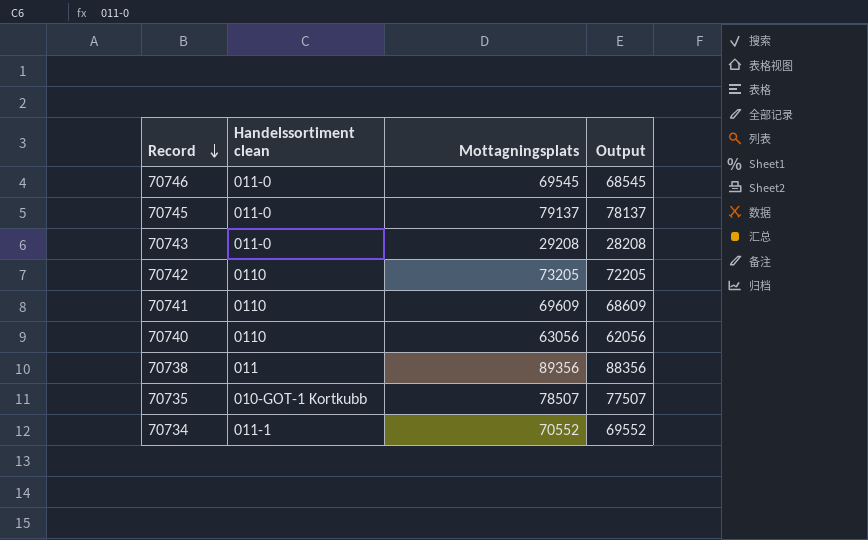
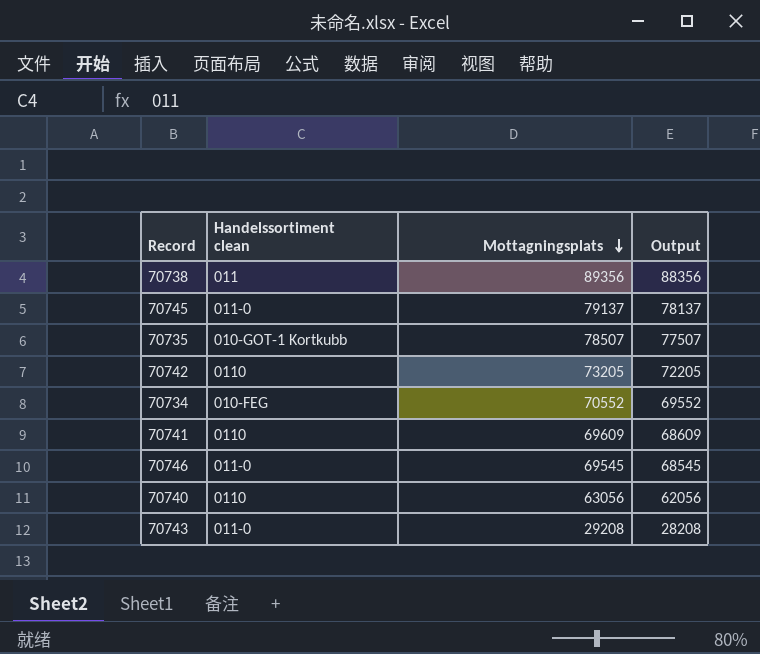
row order: Record descending -> Mottagningsplats descending
70734 | Handelssortiment clean: 011-1 -> 010-FEG

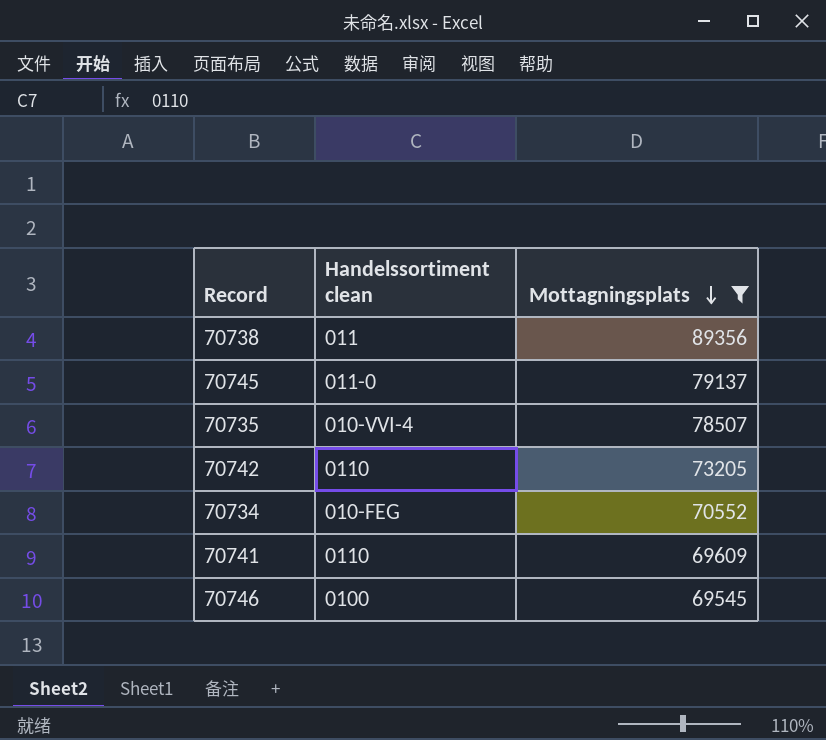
filter: none -> Mottagningsplats >= 69545
column Output | formula: [Mottagningsplats] - 1000 -> none
70735 | Handelssortiment clean: 010-GOT-1 Kortkubb -> 010-VVI-4
70746 | Handelssortiment clean: 011-0 -> 0100

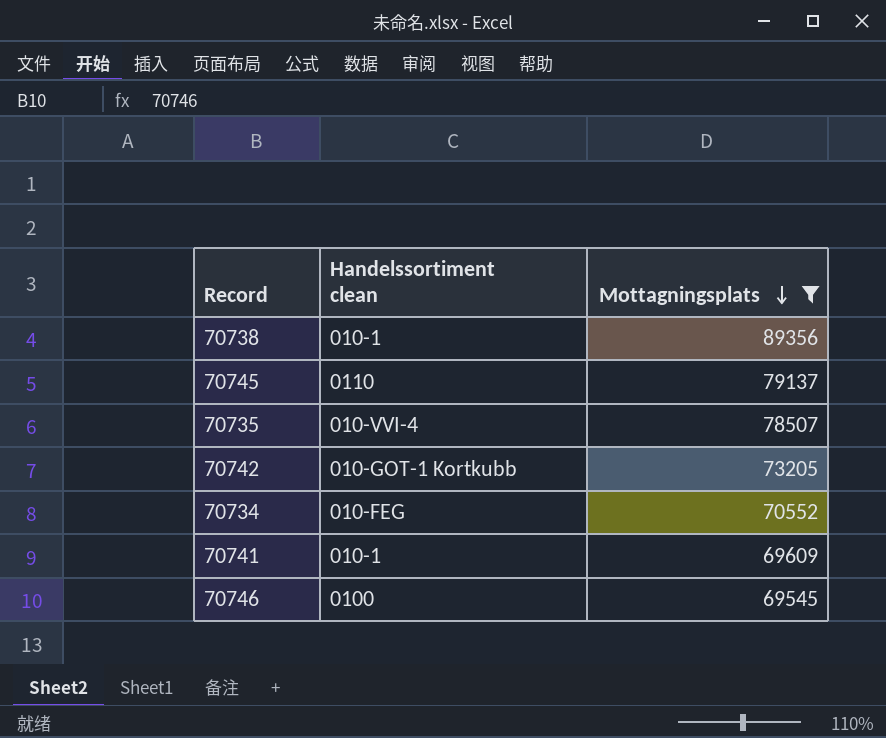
70738 | Handelssortiment clean: 011 -> 010-1
70745 | Handelssortiment clean: 011-0 -> 0110
70742 | Handelssortiment clean: 0110 -> 010-GOT-1 Kortkubb
70741 | Handelssortiment clean: 0110 -> 010-1

